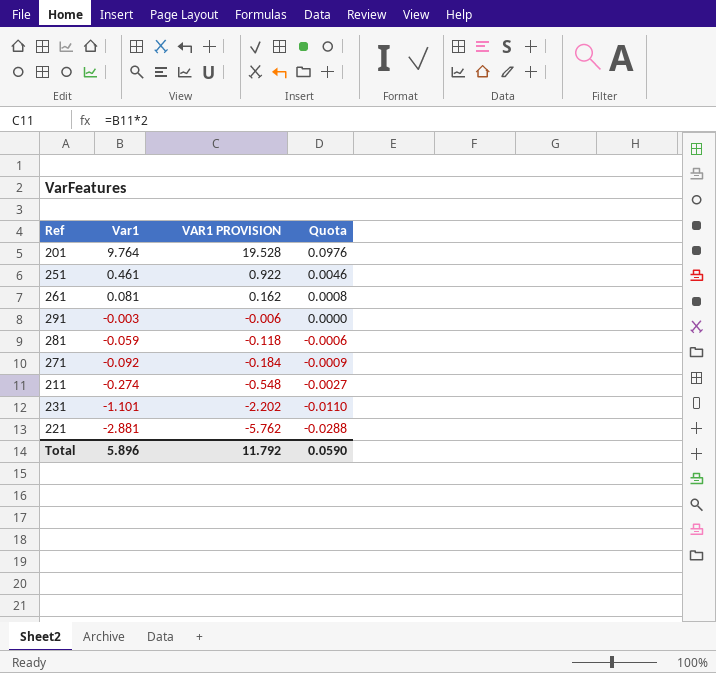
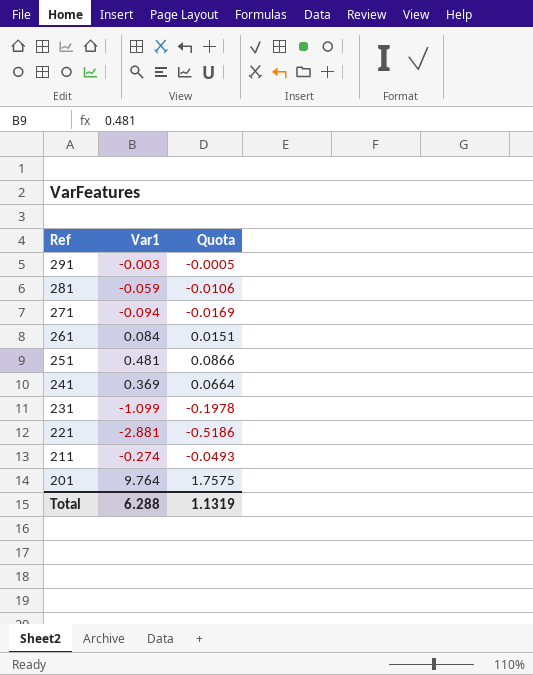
row order: Var1 descending -> Ref descending
column VAR1 PROVISION | formula: [Var1] * 2 -> none
column Quota | formula: [Var1] * 0.01 -> [Var1] * 0.18
271 | Var1: -0.092 -> -0.094
261 | Var1: 0.081 -> 0.084
251 | Var1: 0.461 -> 0.481
row 241: none -> 0.369 | 0.0664
231 | Var1: -1.101 -> -1.099
Total | Var1: 5.896 -> 6.288
Total | Quota: 0.0590 -> 1.1319

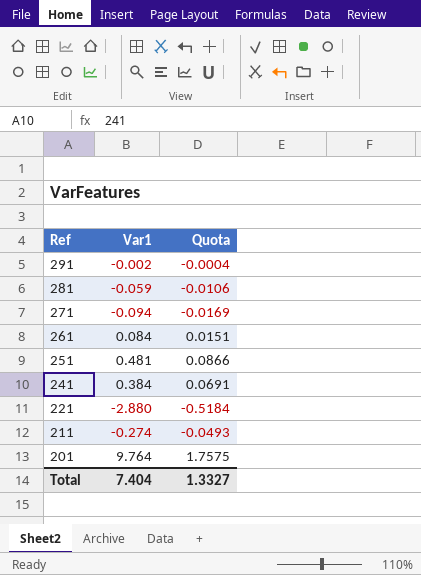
row 231: -1.099 | -0.1978 -> none
291 | Var1: -0.003 -> -0.002
291 | Quota: -0.0005 -> -0.0004
241 | Var1: 0.369 -> 0.384
241 | Quota: 0.0664 -> 0.0691
221 | Var1: -2.881 -> -2.880
221 | Quota: -0.5186 -> -0.5184
Total | Var1: 6.288 -> 7.404
Total | Quota: 1.1319 -> 1.3327

